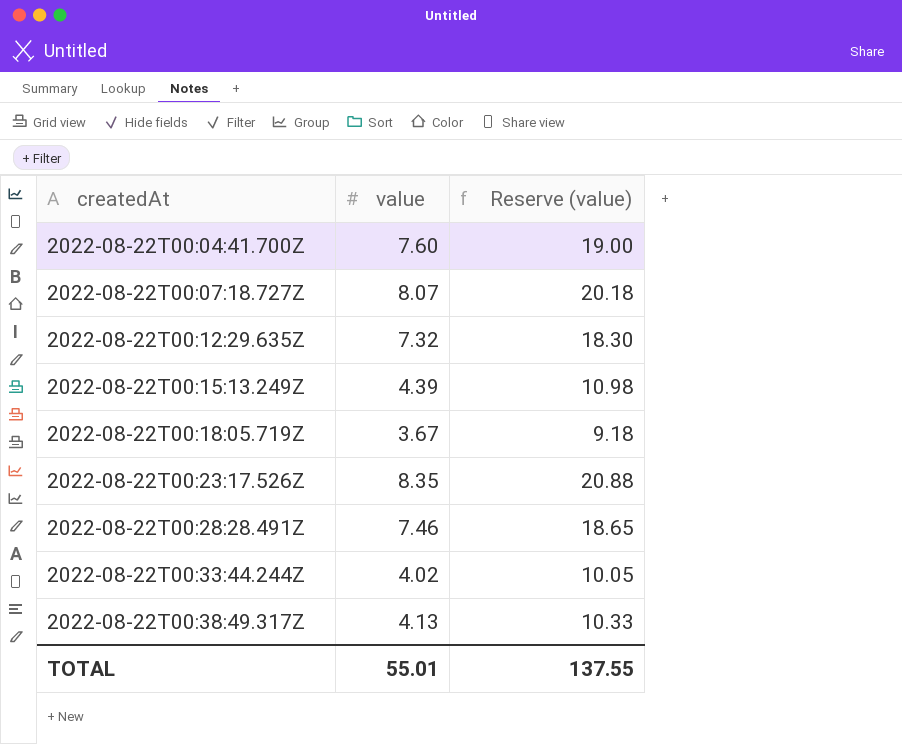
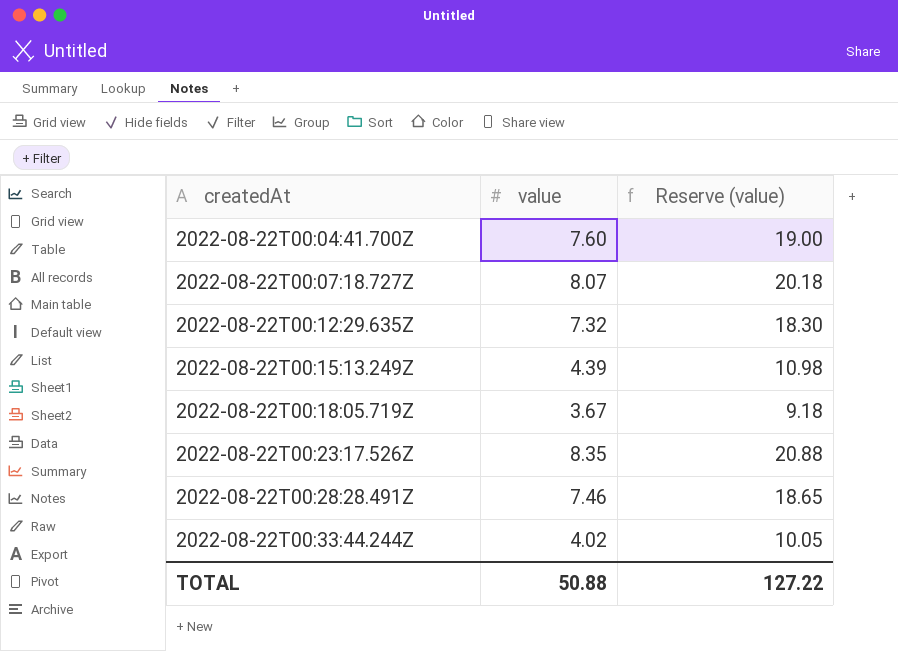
row 2022-08-22T00:38:49.317Z: 4.13 | 10.33 -> none
TOTAL | value: 55.01 -> 50.88
TOTAL | Reserve (value): 137.55 -> 127.22

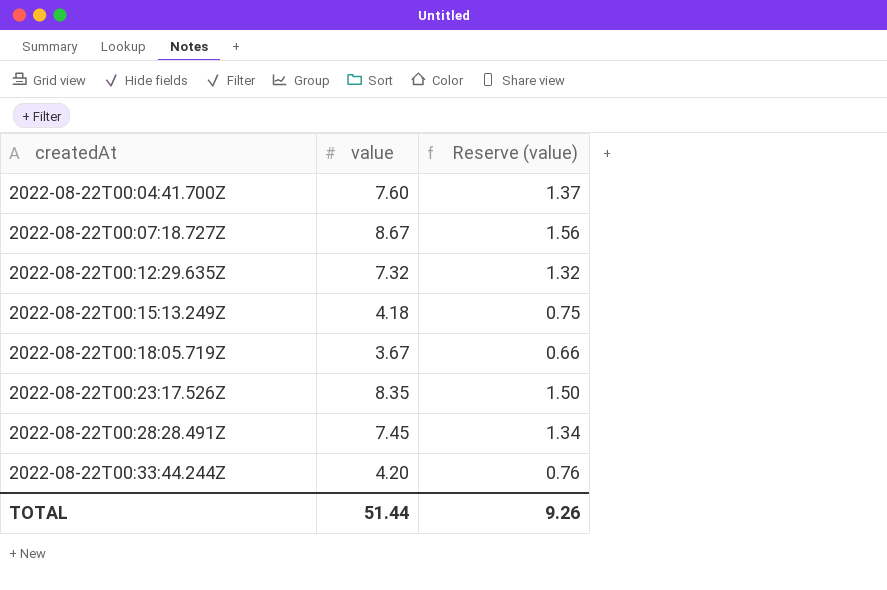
column Reserve (value) | formula: [value] * 2.5 -> [value] * 0.18
2022-08-22T00:07:18.727Z | value: 8.07 -> 8.67
2022-08-22T00:15:13.249Z | value: 4.39 -> 4.18
2022-08-22T00:28:28.491Z | value: 7.46 -> 7.45
2022-08-22T00:33:44.244Z | value: 4.02 -> 4.20
TOTAL | value: 50.88 -> 51.44
TOTAL | Reserve (value): 127.22 -> 9.26

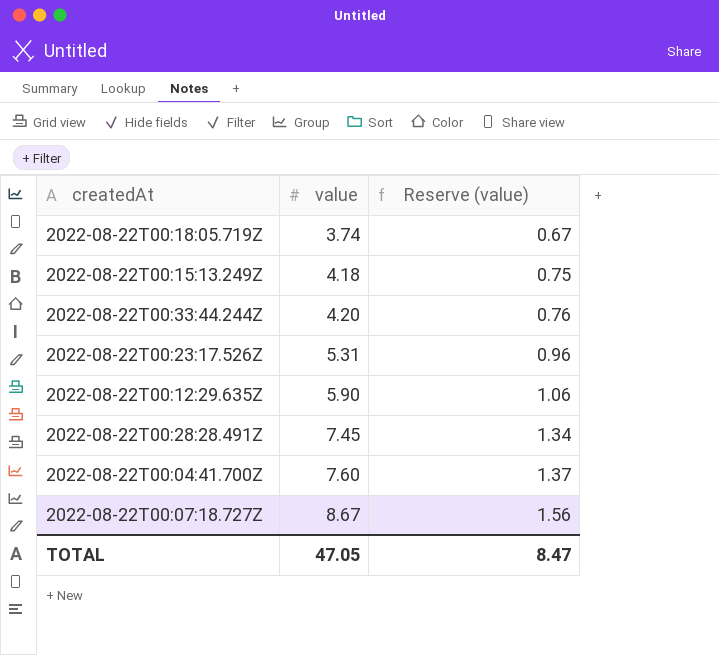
row order: createdAt ascending -> value ascending
2022-08-22T00:18:05.719Z | value: 3.67 -> 3.74
2022-08-22T00:18:05.719Z | Reserve (value): 0.66 -> 0.67
2022-08-22T00:23:17.526Z | value: 8.35 -> 5.31
2022-08-22T00:23:17.526Z | Reserve (value): 1.50 -> 0.96
2022-08-22T00:12:29.635Z | value: 7.32 -> 5.90
2022-08-22T00:12:29.635Z | Reserve (value): 1.32 -> 1.06
TOTAL | value: 51.44 -> 47.05
TOTAL | Reserve (value): 9.26 -> 8.47

